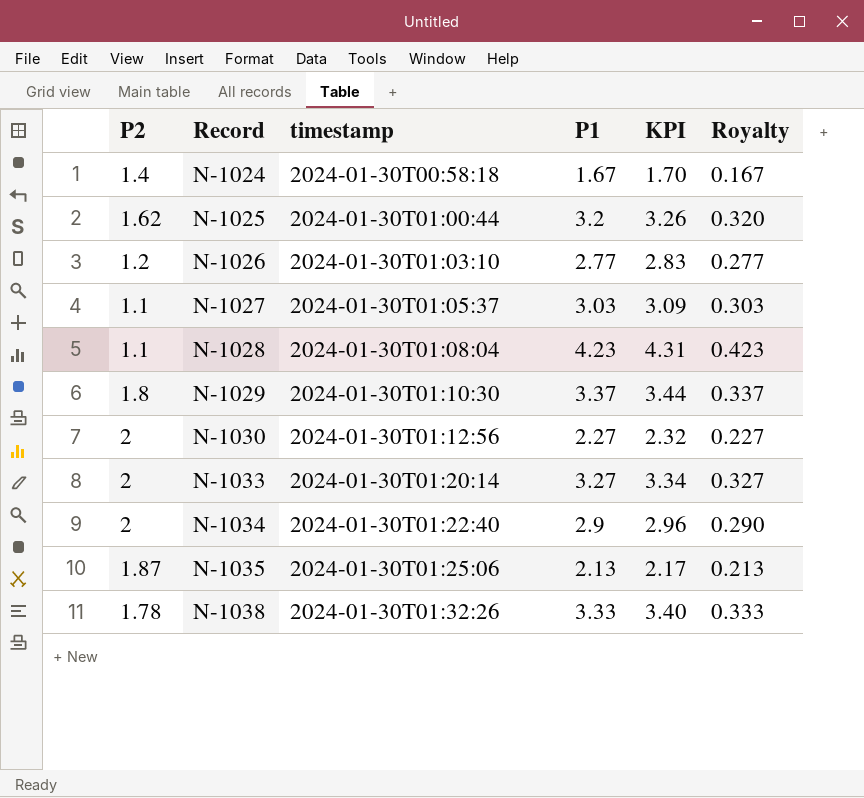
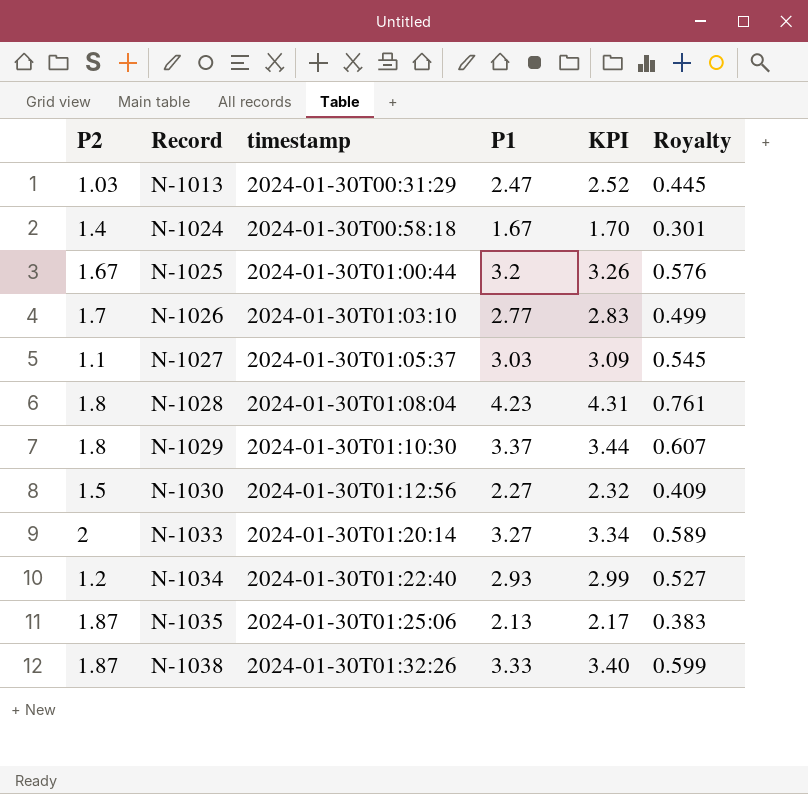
column Royalty | formula: [P1] * 0.1 -> [P1] * 0.18
row N-1013: none -> 1.03 | 2024-01-30T00:31:29 | 2.47 | 2.52 | 0.445
N-1025 | P2: 1.62 -> 1.67
N-1026 | P2: 1.2 -> 1.7
N-1028 | P2: 1.1 -> 1.8
N-1030 | P2: 2 -> 1.5
N-1034 | P2: 2 -> 1.2
N-1034 | P1: 2.9 -> 2.93
N-1034 | KPI: 2.96 -> 2.99
N-1038 | P2: 1.78 -> 1.87

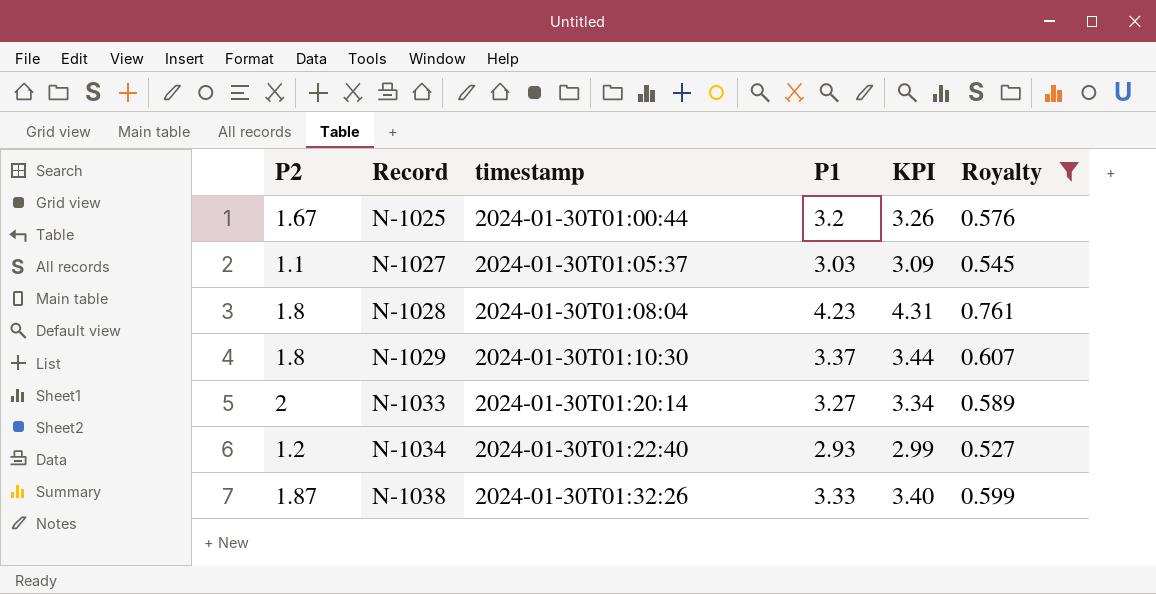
filter: none -> Royalty >= 0.527

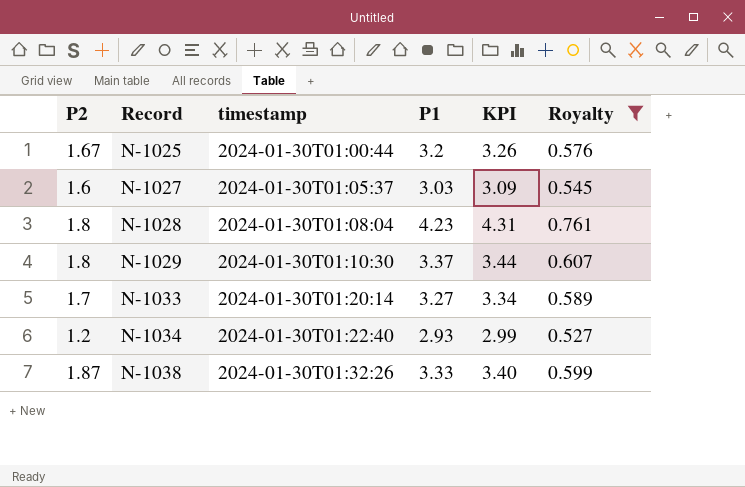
N-1027 | P2: 1.1 -> 1.6
N-1033 | P2: 2 -> 1.7

